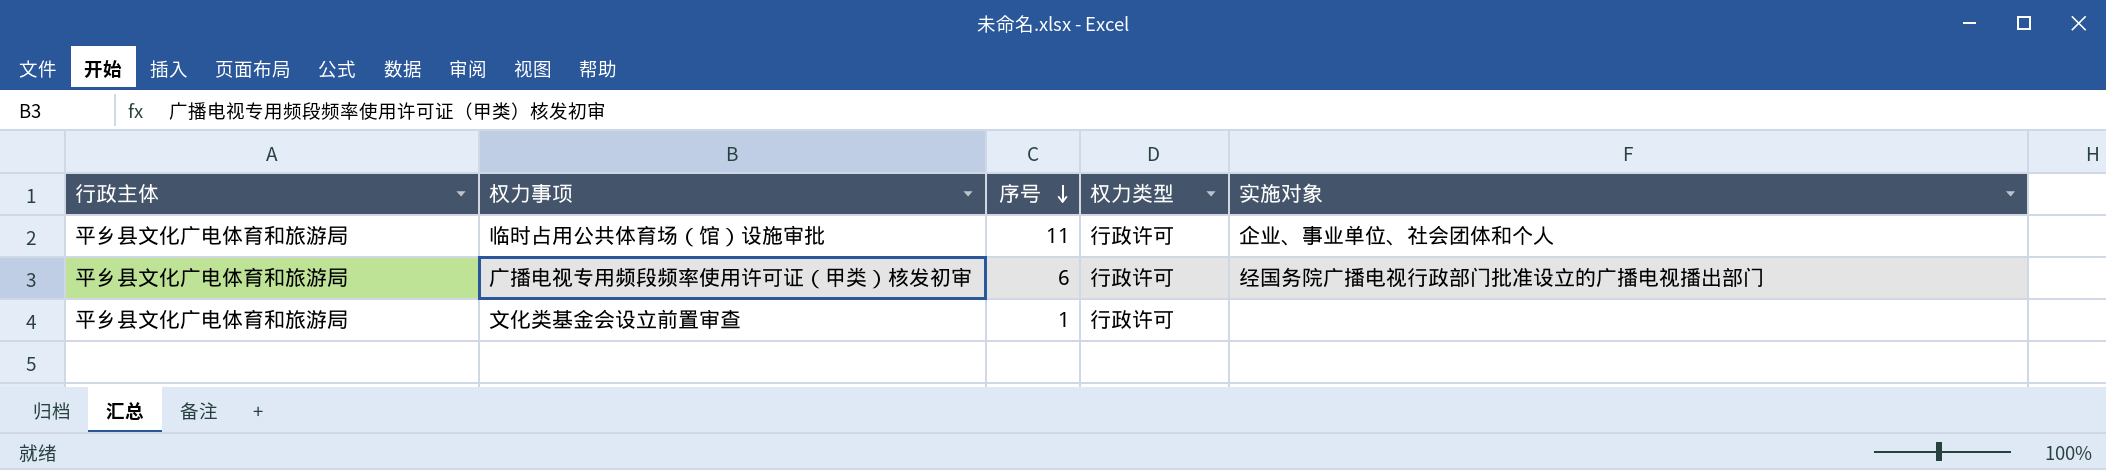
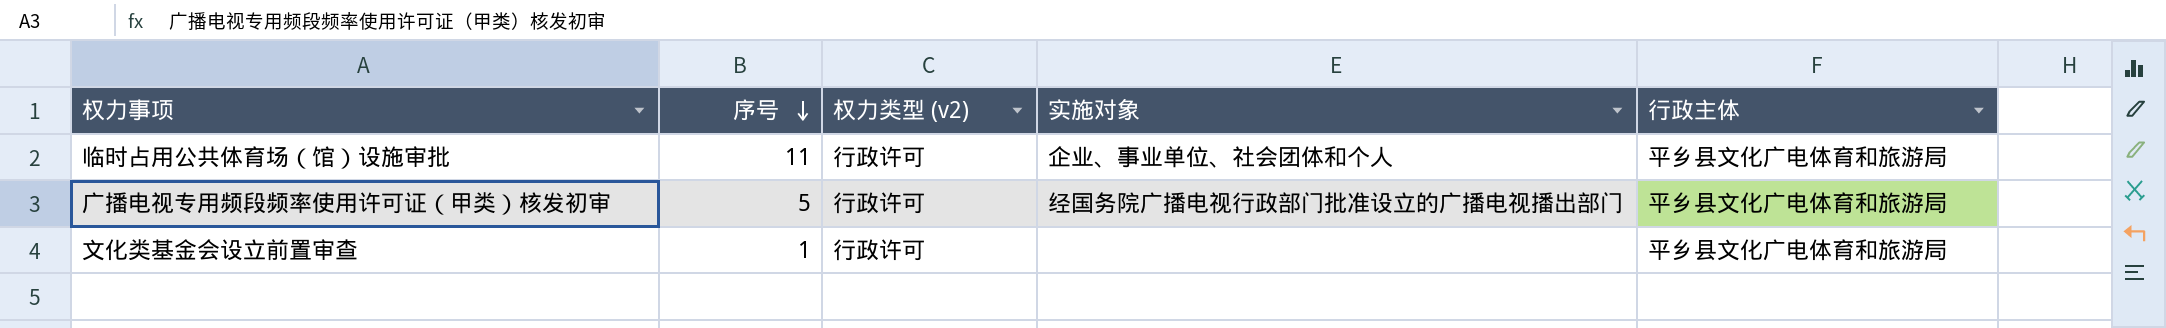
column name: 权力类型 -> 权力类型 (v2)
column 行政主体 | position: 1 -> 5
广播电视专用频段频率使用许可证（甲类）核发初审 | 序号: 6 -> 5

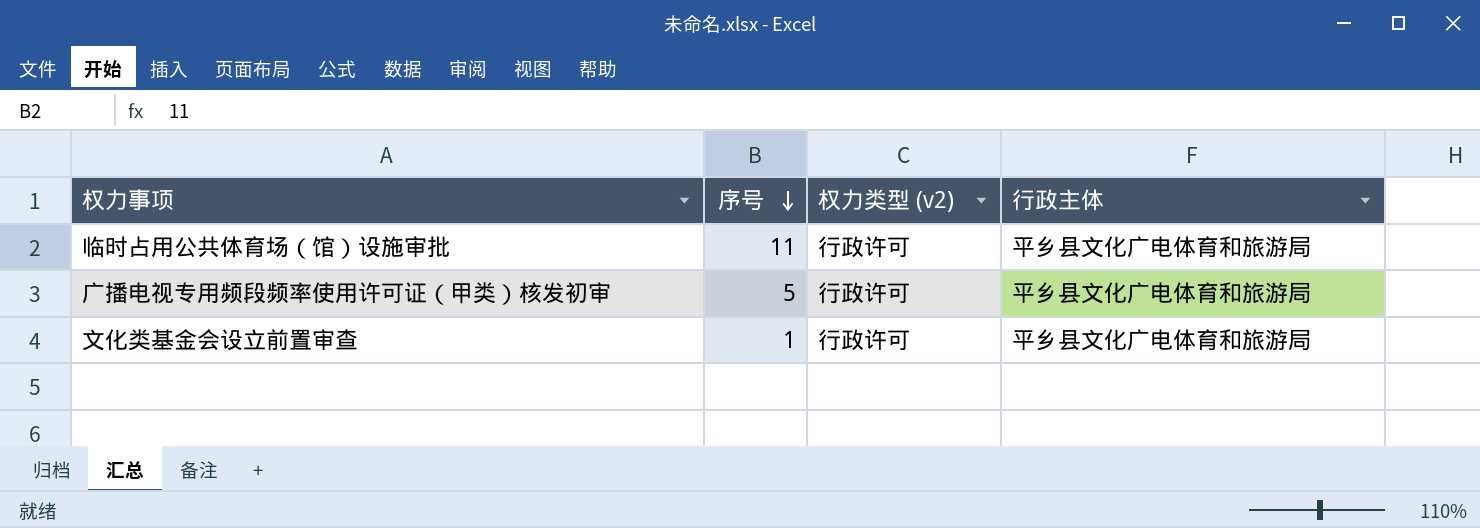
column 实施对象 | position: 4 -> none

